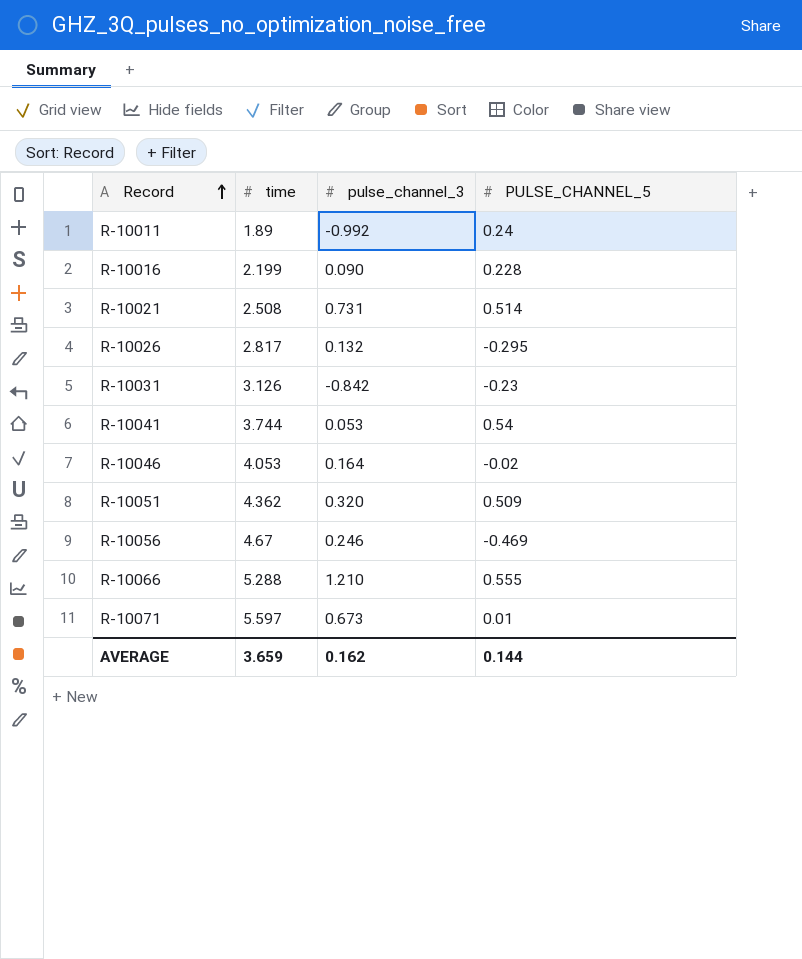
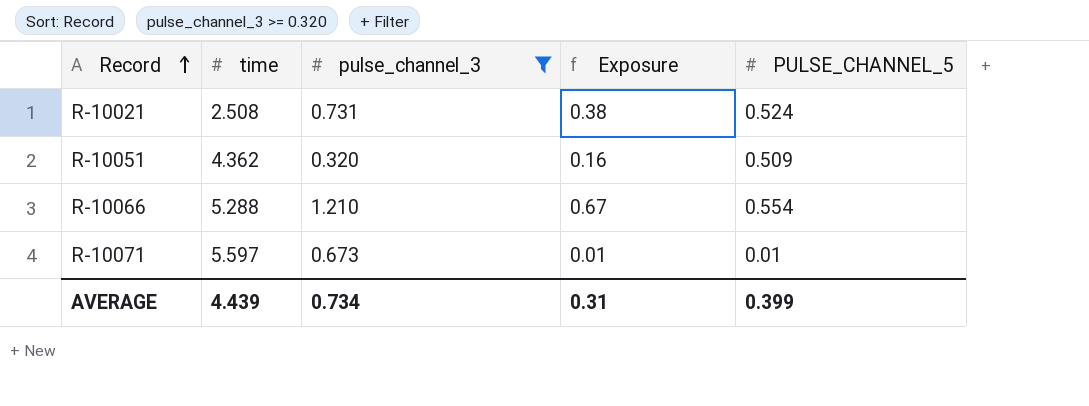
filter: none -> pulse_channel_3 >= 0.320
column Exposure | formula: none -> [pulse_channel_3] * [PULSE_CHANNEL_5]
R-10021 | PULSE_CHANNEL_5: 0.514 -> 0.524
R-10066 | PULSE_CHANNEL_5: 0.555 -> 0.554
AVERAGE | time: 3.659 -> 4.439
AVERAGE | pulse_channel_3: 0.162 -> 0.734
AVERAGE | PULSE_CHANNEL_5: 0.144 -> 0.399

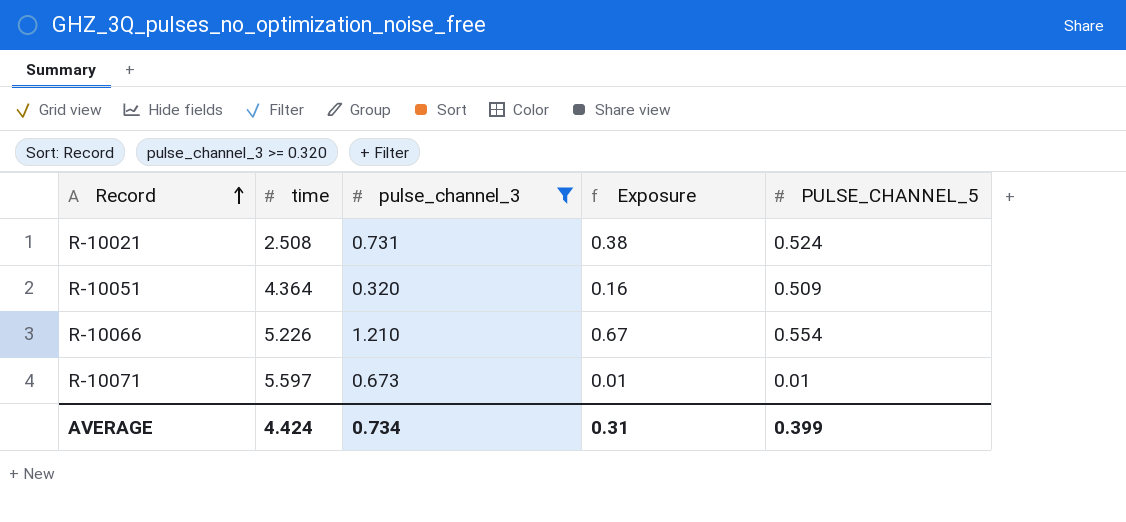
R-10051 | time: 4.362 -> 4.364
R-10066 | time: 5.288 -> 5.226
AVERAGE | time: 4.439 -> 4.424

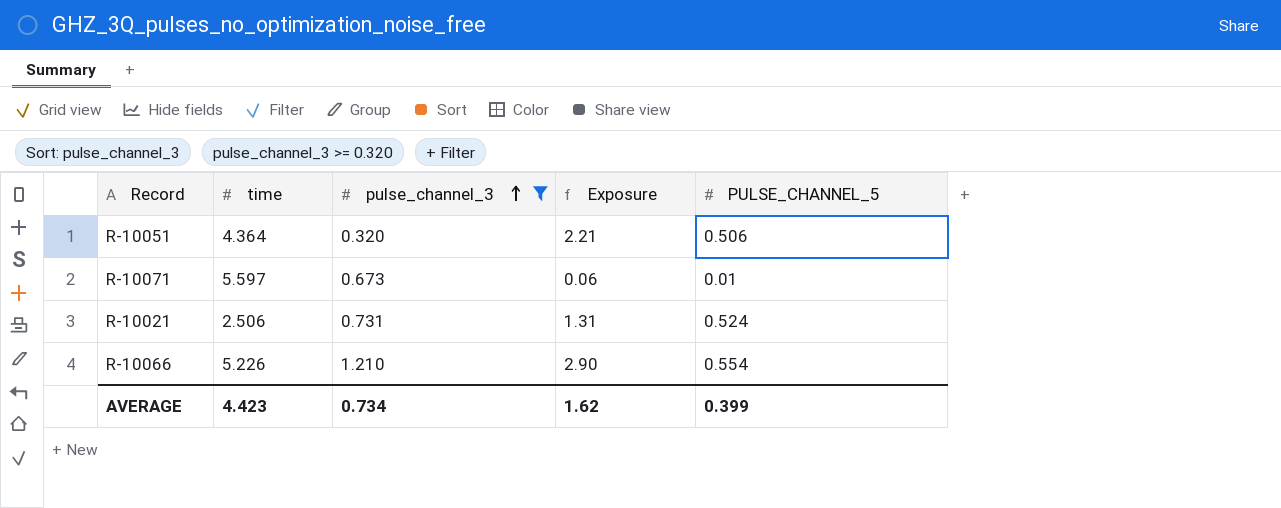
row order: Record ascending -> pulse_channel_3 ascending
column Exposure | formula: [pulse_channel_3] * [PULSE_CHANNEL_5] -> [time] * [PULSE_CHANNEL_5]
R-10051 | PULSE_CHANNEL_5: 0.509 -> 0.506
R-10021 | time: 2.508 -> 2.506
AVERAGE | time: 4.424 -> 4.423
AVERAGE | Exposure: 0.31 -> 1.62

